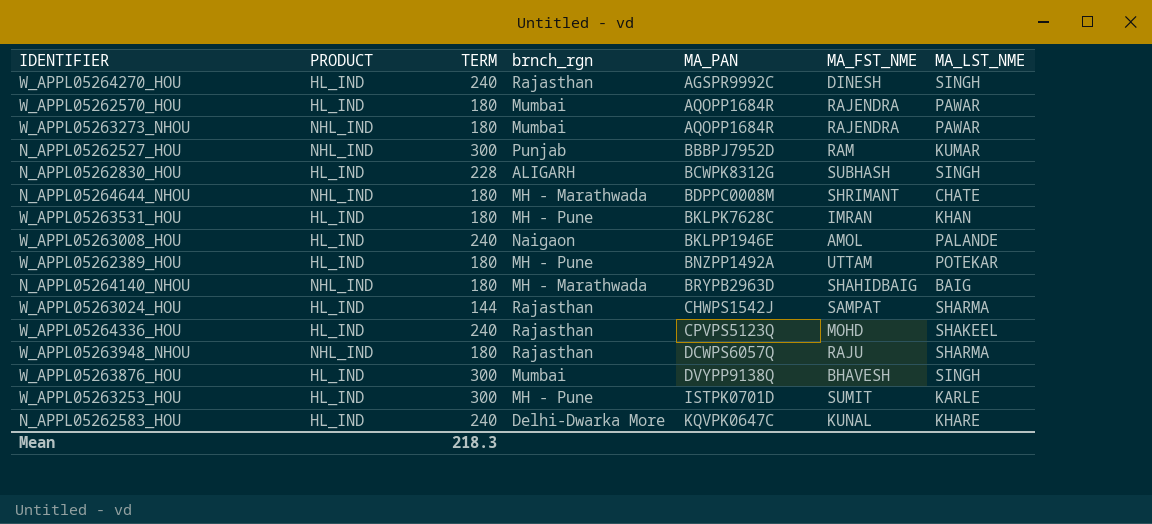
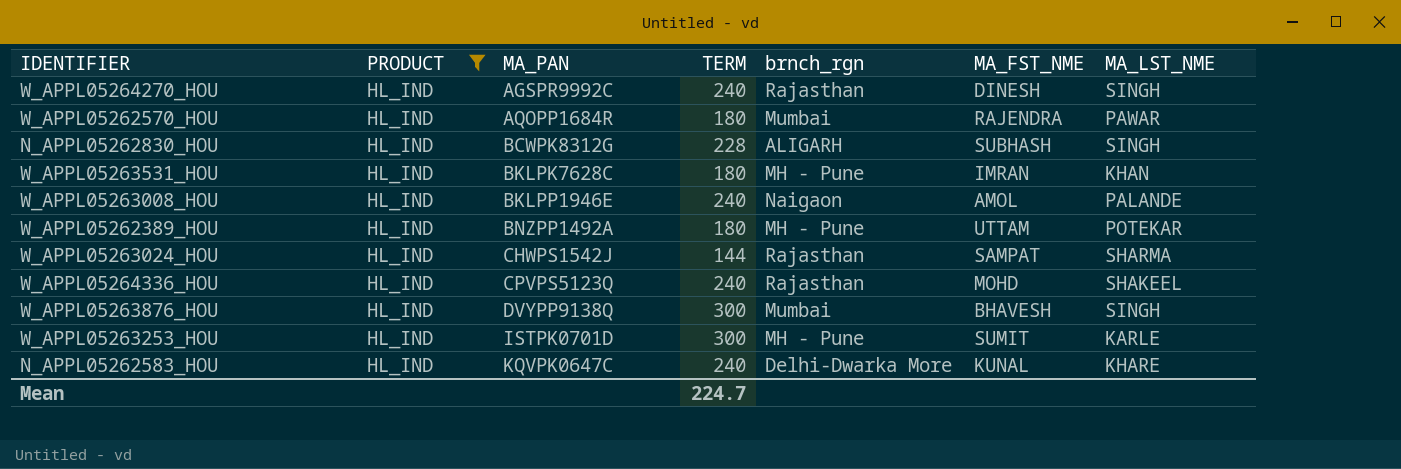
filter: none -> PRODUCT = HL_IND
column MA_PAN | position: 5 -> 3
Mean | TERM: 218.3 -> 224.7

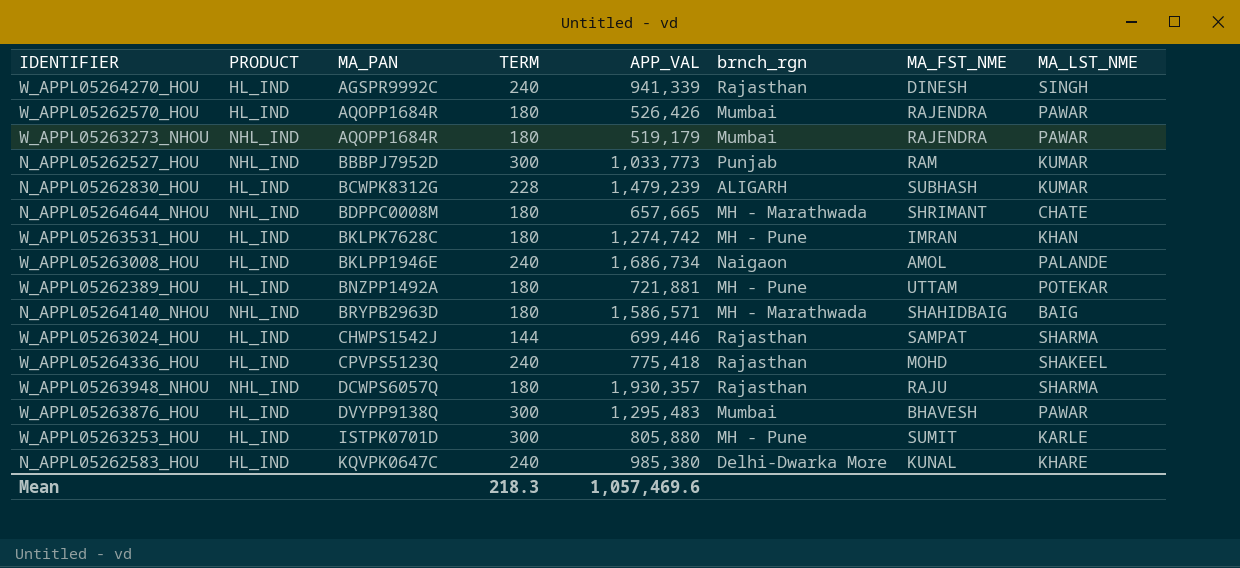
filter: PRODUCT = HL_IND -> none
column APP_VAL | position: none -> 5
N_APPL05262830_HOU | MA_LST_NME: SINGH -> KUMAR
W_APPL05263876_HOU | MA_LST_NME: SINGH -> PAWAR
Mean | TERM: 224.7 -> 218.3

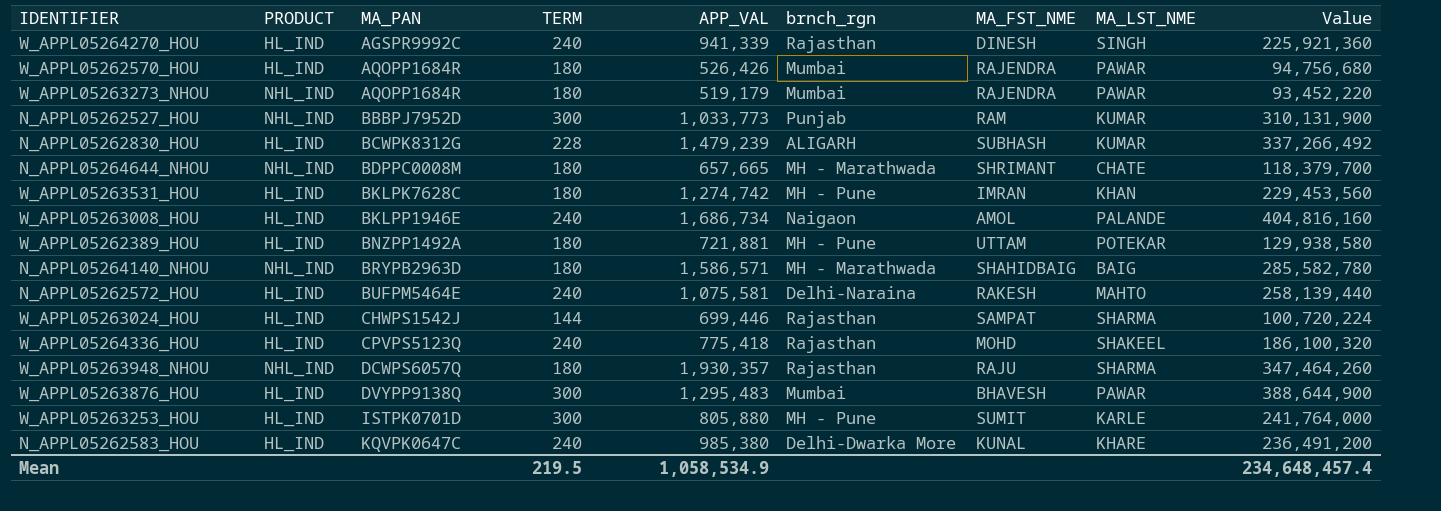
column Value | formula: none -> [TERM] * [APP_VAL]
row N_APPL05262572_HOU: none -> HL_IND | BUFPM5464E | 240 | 1,075,581 | Delhi-Naraina | RAKESH | MAHTO | 258,139,440
Mean | TERM: 218.3 -> 219.5
Mean | APP_VAL: 1,057,469.6 -> 1,058,534.9

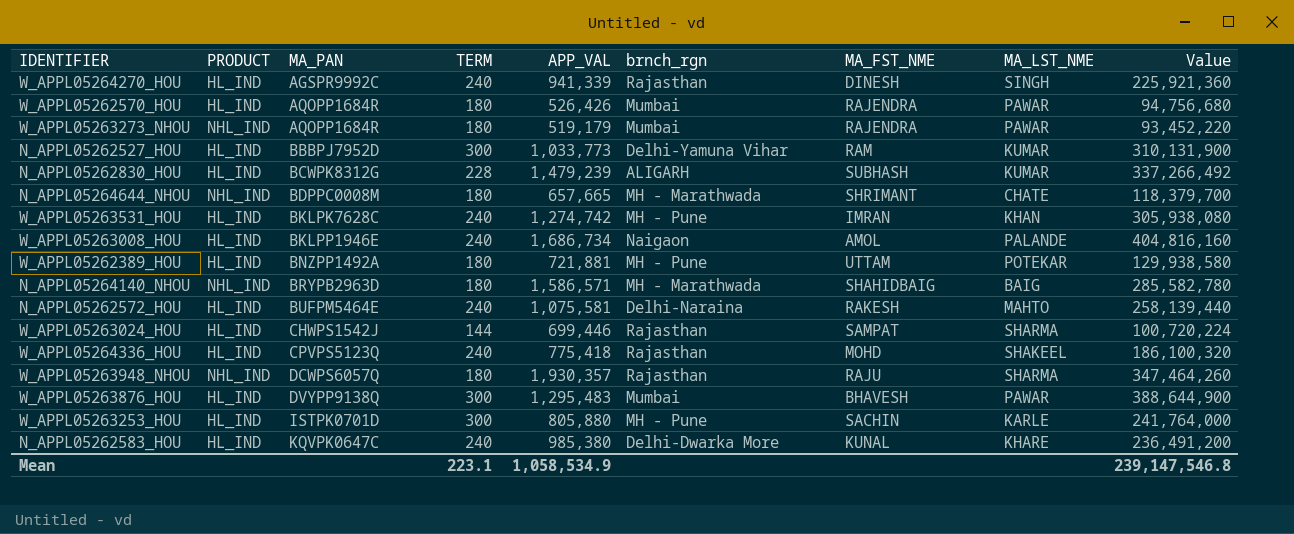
N_APPL05262527_HOU | PRODUCT: NHL_IND -> HL_IND
N_APPL05262527_HOU | brnch_rgn: Punjab -> Delhi-Yamuna Vihar
W_APPL05263531_HOU | TERM: 180 -> 240
W_APPL05263531_HOU | Value: 229,453,560 -> 305,938,080
W_APPL05263253_HOU | MA_FST_NME: SUMIT -> SACHIN
Mean | TERM: 219.5 -> 223.1
Mean | Value: 234,648,457.4 -> 239,147,546.8

